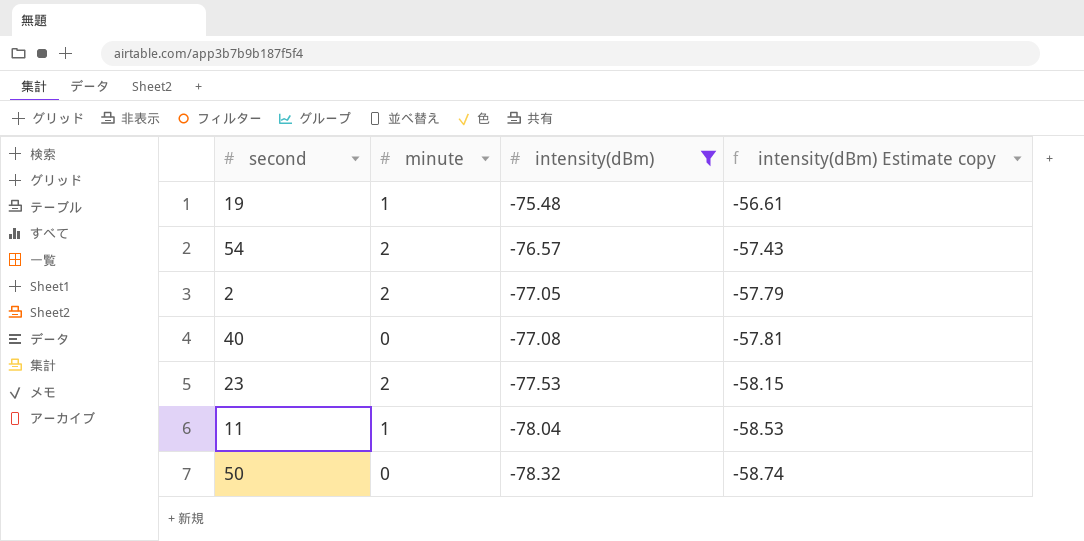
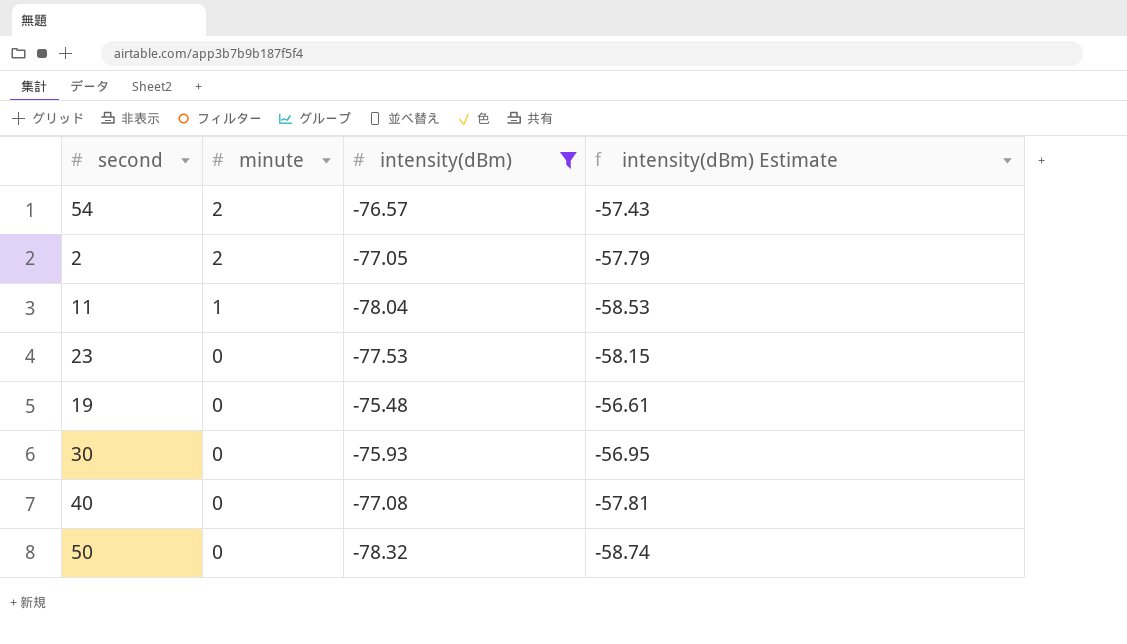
row order: intensity(dBm) descending -> minute descending
column name: intensity(dBm) Estimate copy -> intensity(dBm) Estimate
23 | minute: 2 -> 0
19 | minute: 1 -> 0
row 30: none -> 0 | -75.93 | -56.95

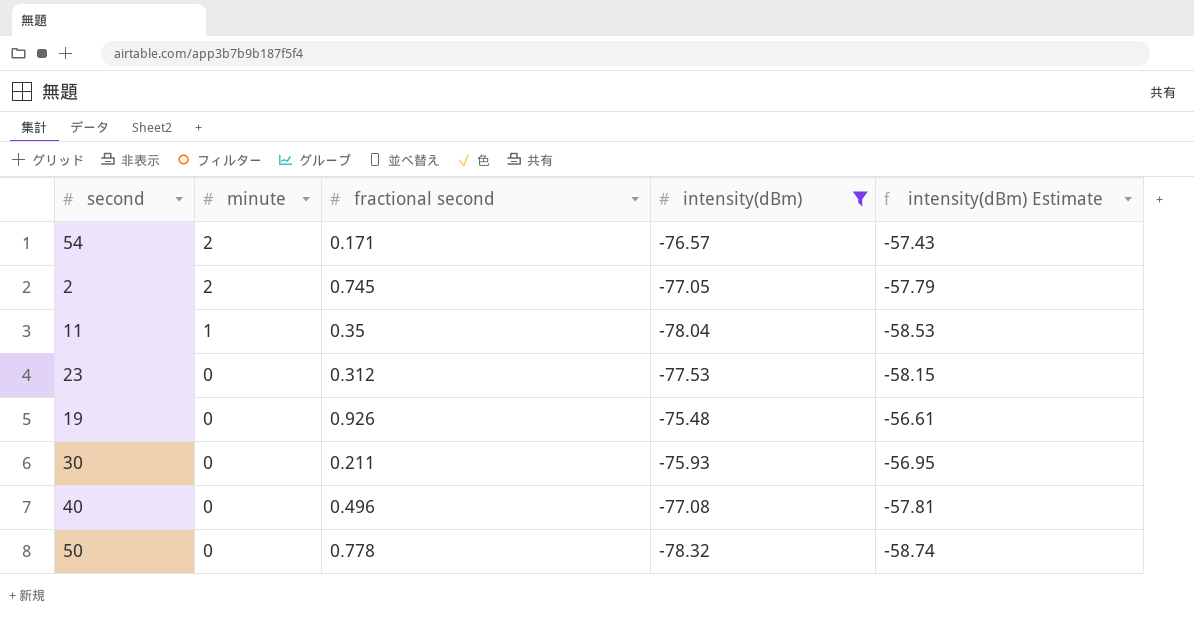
column fractional second | position: none -> 3

